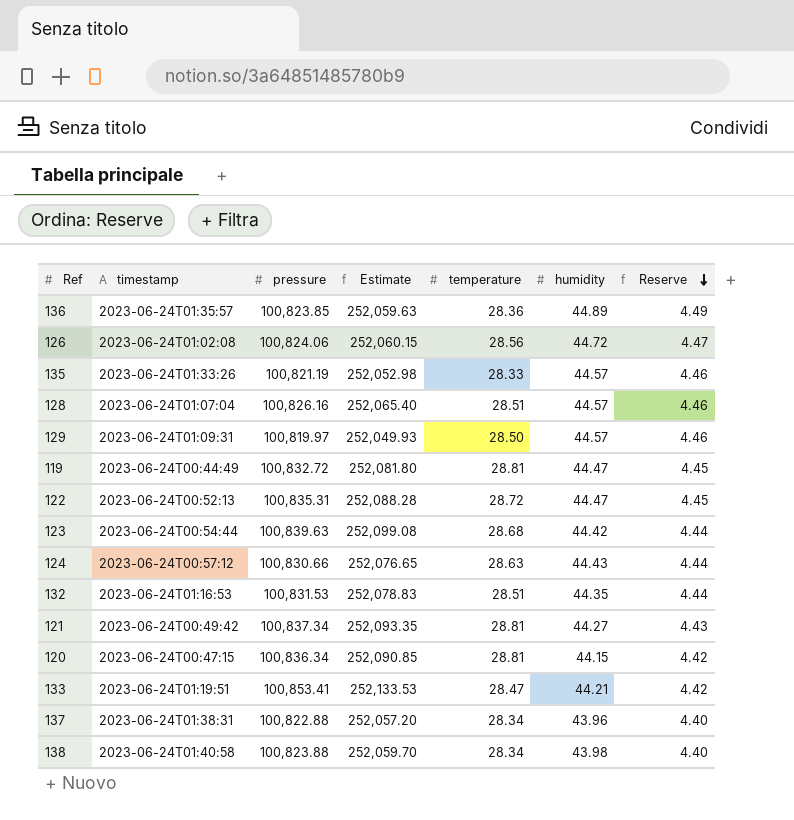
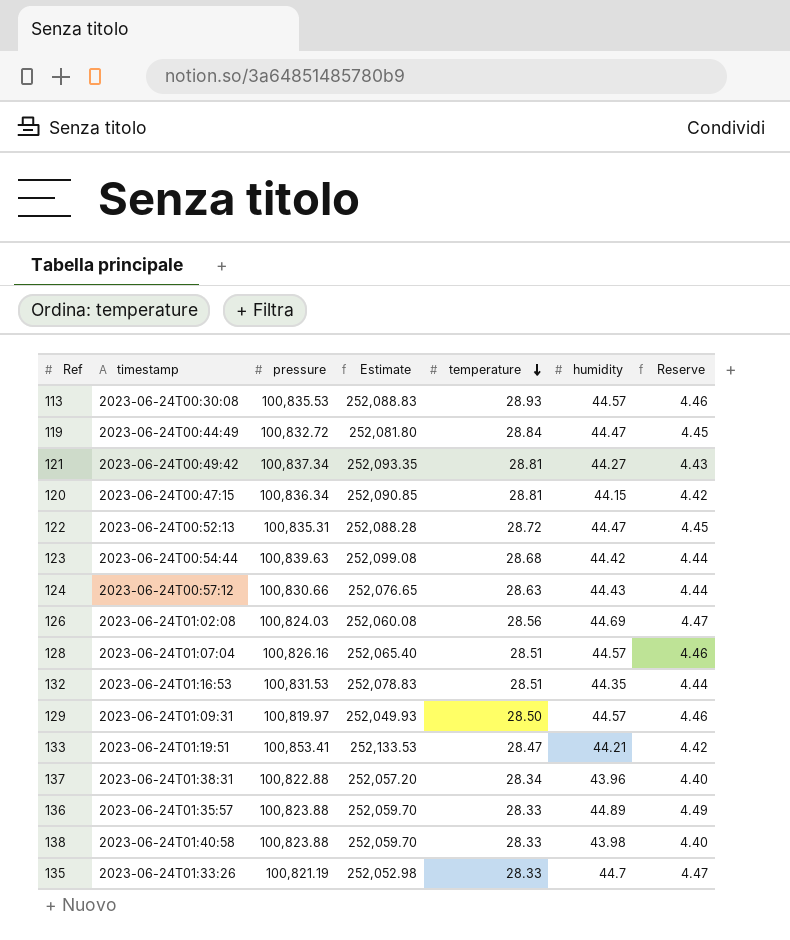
row order: Reserve descending -> temperature descending
row 113: none -> 2023-06-24T00:30:08 | 100,835.53 | 252,088.83 | 28.93 | 44.57 | 4.46
119 | temperature: 28.81 -> 28.84
126 | pressure: 100,824.06 -> 100,824.03
126 | Estimate: 252,060.15 -> 252,060.08
126 | humidity: 44.72 -> 44.69
136 | pressure: 100,823.85 -> 100,823.88
136 | Estimate: 252,059.63 -> 252,059.70
136 | temperature: 28.36 -> 28.33
138 | temperature: 28.34 -> 28.33
135 | humidity: 44.57 -> 44.7
135 | Reserve: 4.46 -> 4.47

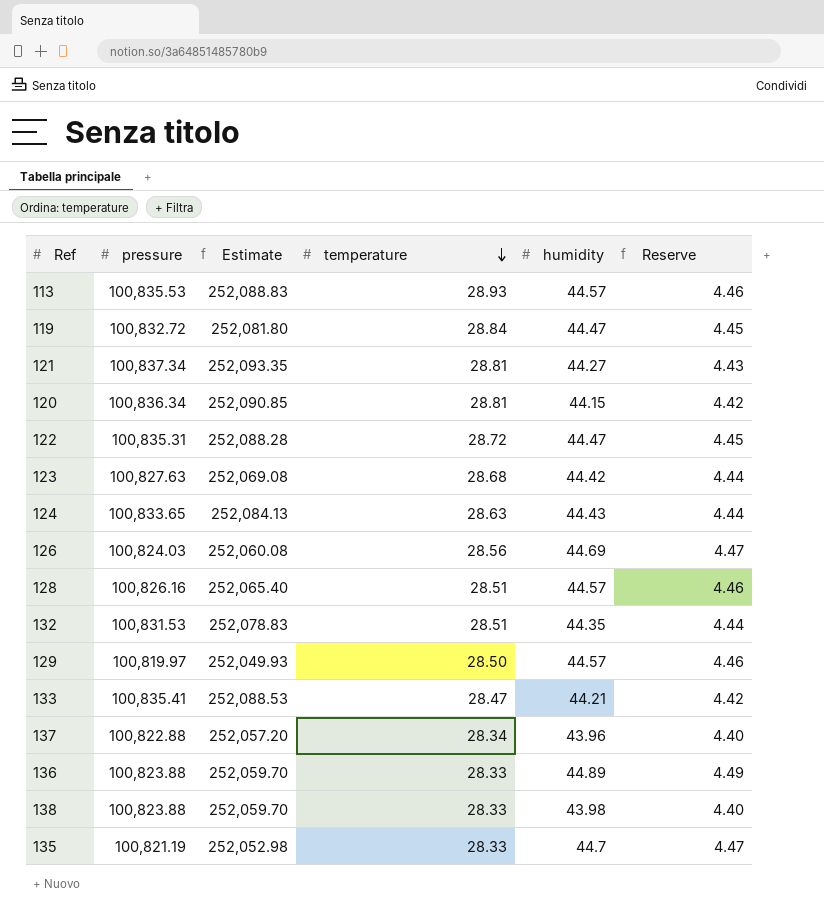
column timestamp | position: 2 -> none
123 | pressure: 100,839.63 -> 100,827.63
123 | Estimate: 252,099.08 -> 252,069.08
124 | pressure: 100,830.66 -> 100,833.65
124 | Estimate: 252,076.65 -> 252,084.13
133 | pressure: 100,853.41 -> 100,835.41
133 | Estimate: 252,133.53 -> 252,088.53

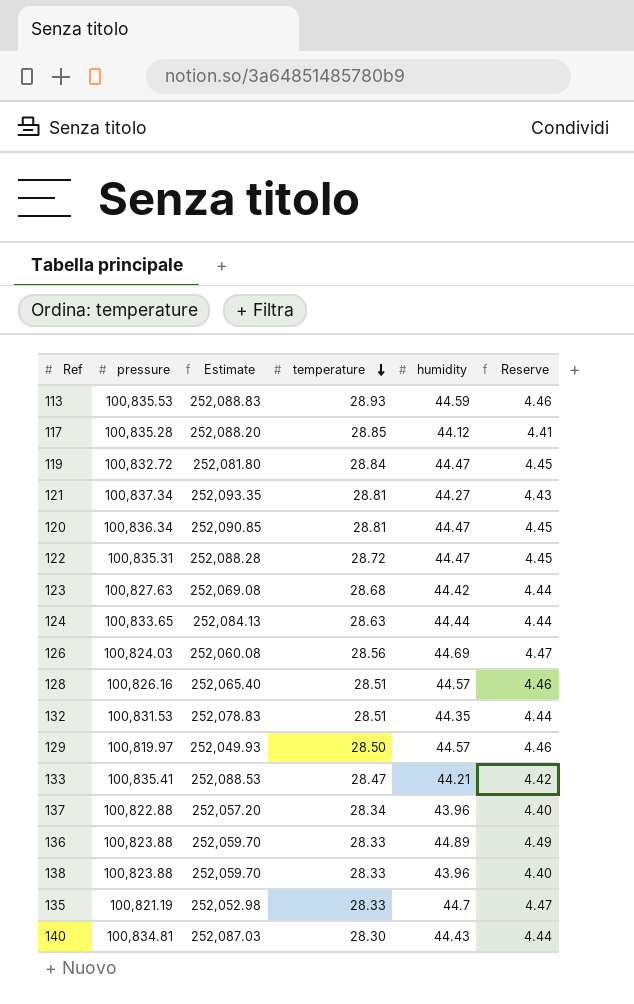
113 | humidity: 44.57 -> 44.59
row 117: none -> 100,835.28 | 252,088.20 | 28.85 | 44.12 | 4.41
120 | humidity: 44.15 -> 44.47
120 | Reserve: 4.42 -> 4.45
124 | humidity: 44.43 -> 44.44
138 | humidity: 43.98 -> 43.96
row 140: none -> 100,834.81 | 252,087.03 | 28.30 | 44.43 | 4.44

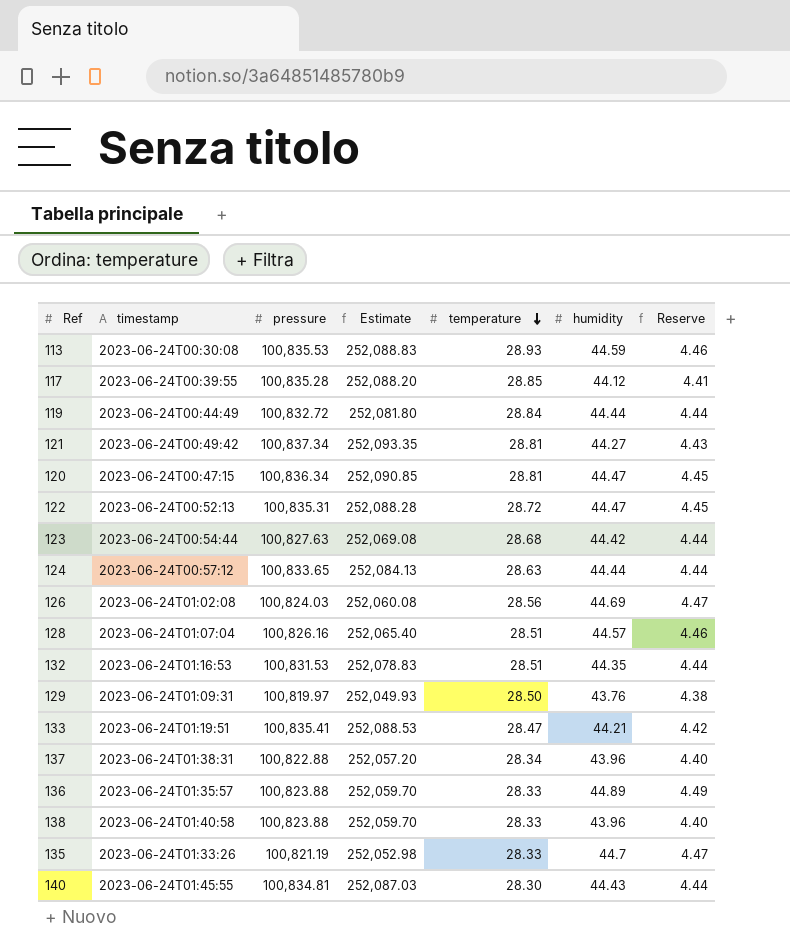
column timestamp | position: none -> 2
119 | humidity: 44.47 -> 44.44
119 | Reserve: 4.45 -> 4.44
129 | humidity: 44.57 -> 43.76
129 | Reserve: 4.46 -> 4.38

